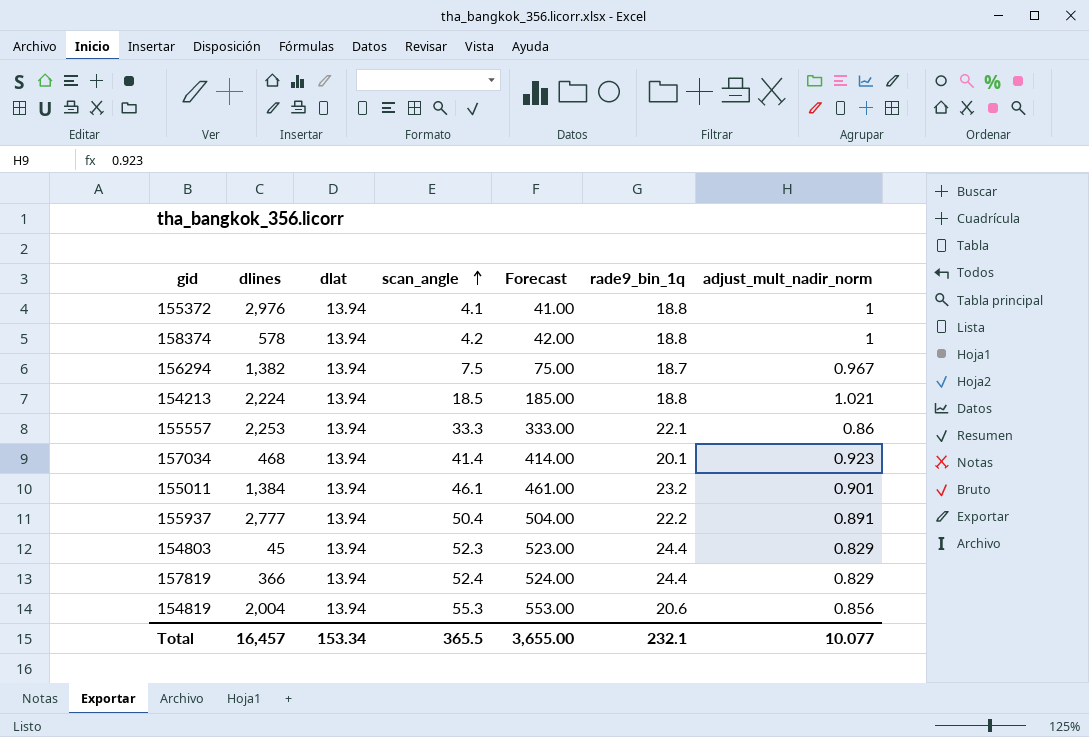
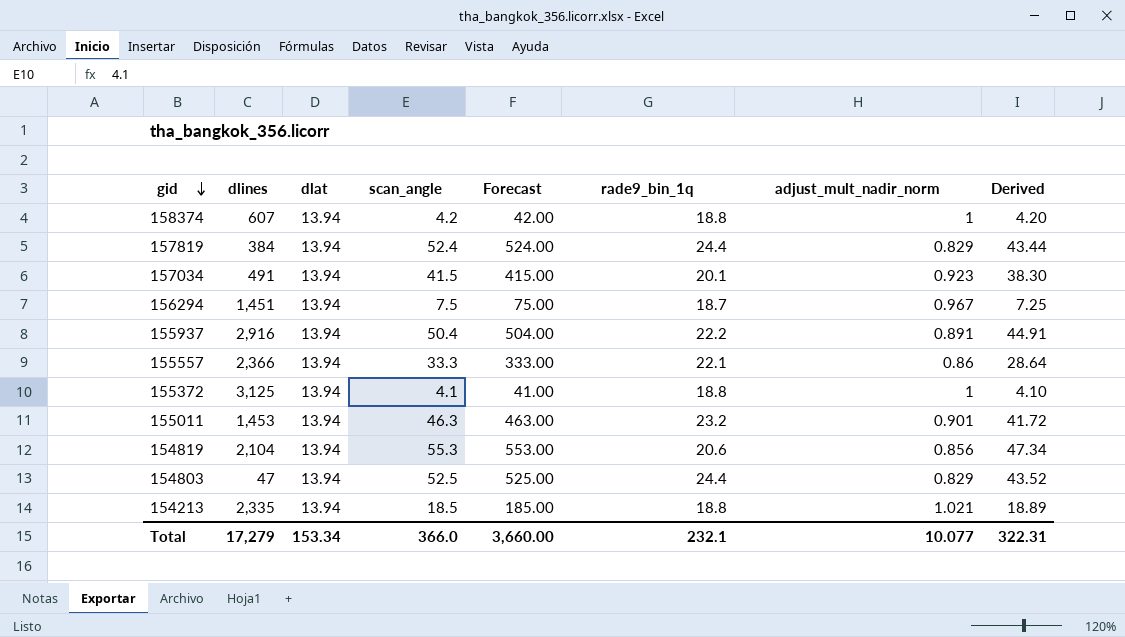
row order: scan_angle ascending -> gid descending
column Derived | formula: none -> [scan_angle] * [adjust_mult_nadir_norm]
158374 | dlines: 578 -> 607
157819 | dlines: 366 -> 384
157034 | dlines: 468 -> 491
157034 | scan_angle: 41.4 -> 41.5
157034 | Forecast: 414.00 -> 415.00
156294 | dlines: 1,382 -> 1,451
155937 | dlines: 2,777 -> 2,916
155557 | dlines: 2,253 -> 2,366
155372 | dlines: 2,976 -> 3,125
155011 | dlines: 1,384 -> 1,453
155011 | scan_angle: 46.1 -> 46.3
155011 | Forecast: 461.00 -> 463.00
154819 | dlines: 2,004 -> 2,104
154803 | dlines: 45 -> 47
154803 | scan_angle: 52.3 -> 52.5
154803 | Forecast: 523.00 -> 525.00
154213 | dlines: 2,224 -> 2,335
Total | dlines: 16,457 -> 17,279
Total | scan_angle: 365.5 -> 366.0
Total | Forecast: 3,655.00 -> 3,660.00

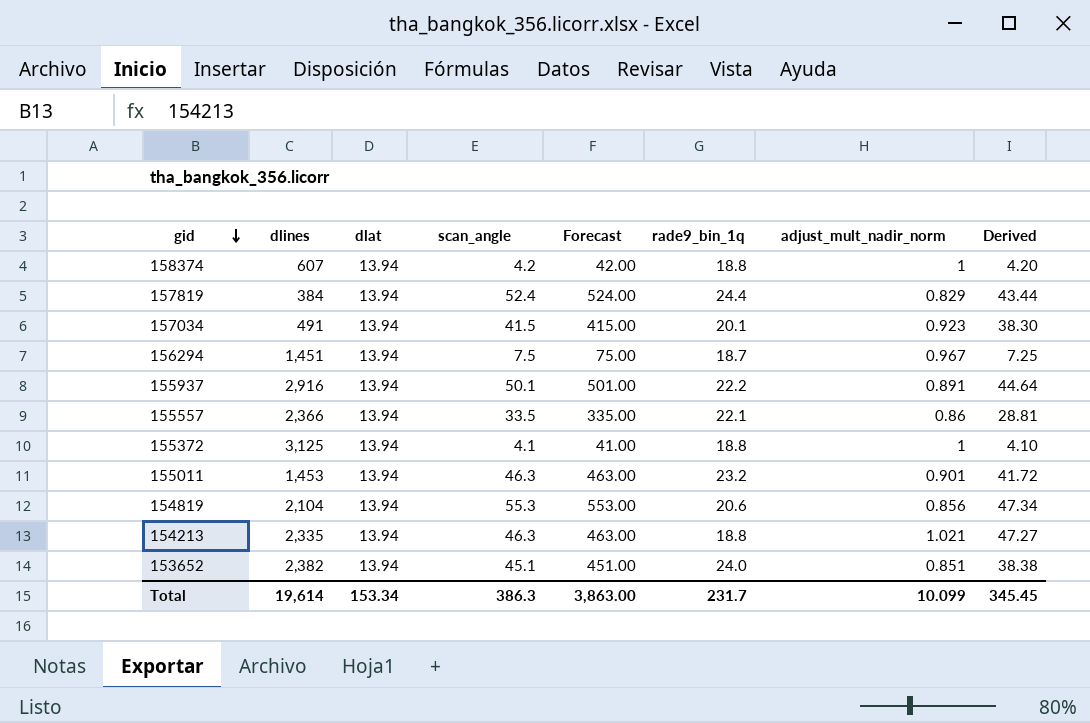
row 154803: 47 | 13.94 | 52.5 | 525.00 | 24.4 | 0.829 | 43.52 -> none
155937 | scan_angle: 50.4 -> 50.1
155937 | Forecast: 504.00 -> 501.00
155937 | Derived: 44.91 -> 44.64
155557 | scan_angle: 33.3 -> 33.5
155557 | Forecast: 333.00 -> 335.00
155557 | Derived: 28.64 -> 28.81
154213 | scan_angle: 18.5 -> 46.3
154213 | Forecast: 185.00 -> 463.00
154213 | Derived: 18.89 -> 47.27
row 153652: none -> 2,382 | 13.94 | 45.1 | 451.00 | 24.0 | 0.851 | 38.38
Total | dlines: 17,279 -> 19,614
Total | scan_angle: 366.0 -> 386.3
Total | Forecast: 3,660.00 -> 3,863.00
Total | rade9_bin_1q: 232.1 -> 231.7
Total | adjust_mult_nadir_norm: 10.077 -> 10.099
Total | Derived: 322.31 -> 345.45

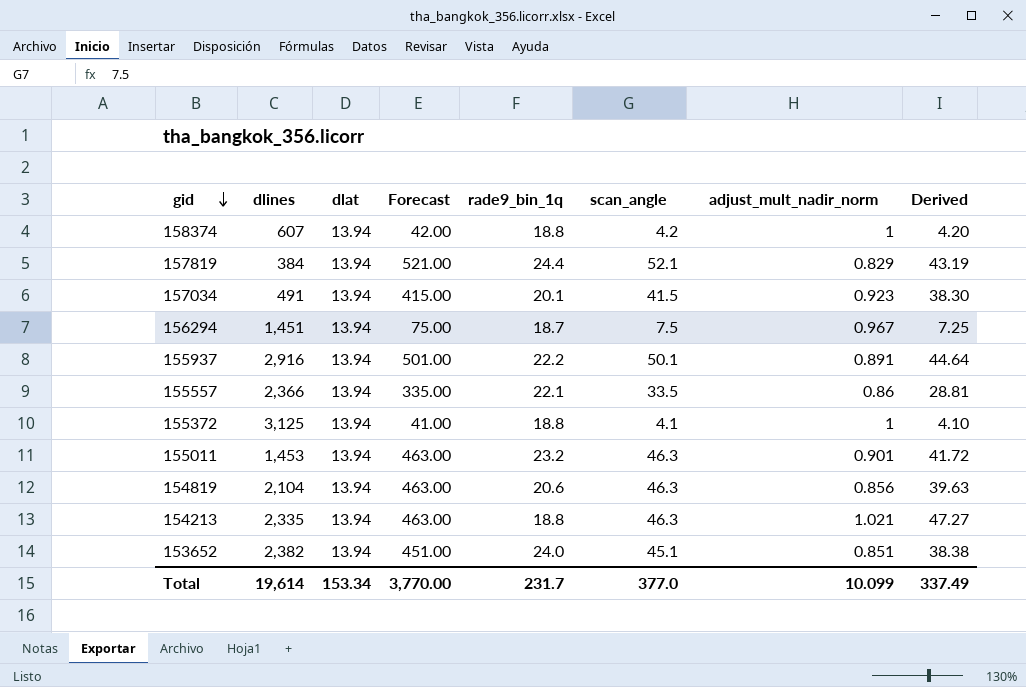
column scan_angle | position: 4 -> 6
157819 | Forecast: 524.00 -> 521.00
157819 | scan_angle: 52.4 -> 52.1
157819 | Derived: 43.44 -> 43.19
154819 | Forecast: 553.00 -> 463.00
154819 | scan_angle: 55.3 -> 46.3
154819 | Derived: 47.34 -> 39.63
Total | Forecast: 3,863.00 -> 3,770.00
Total | scan_angle: 386.3 -> 377.0
Total | Derived: 345.45 -> 337.49

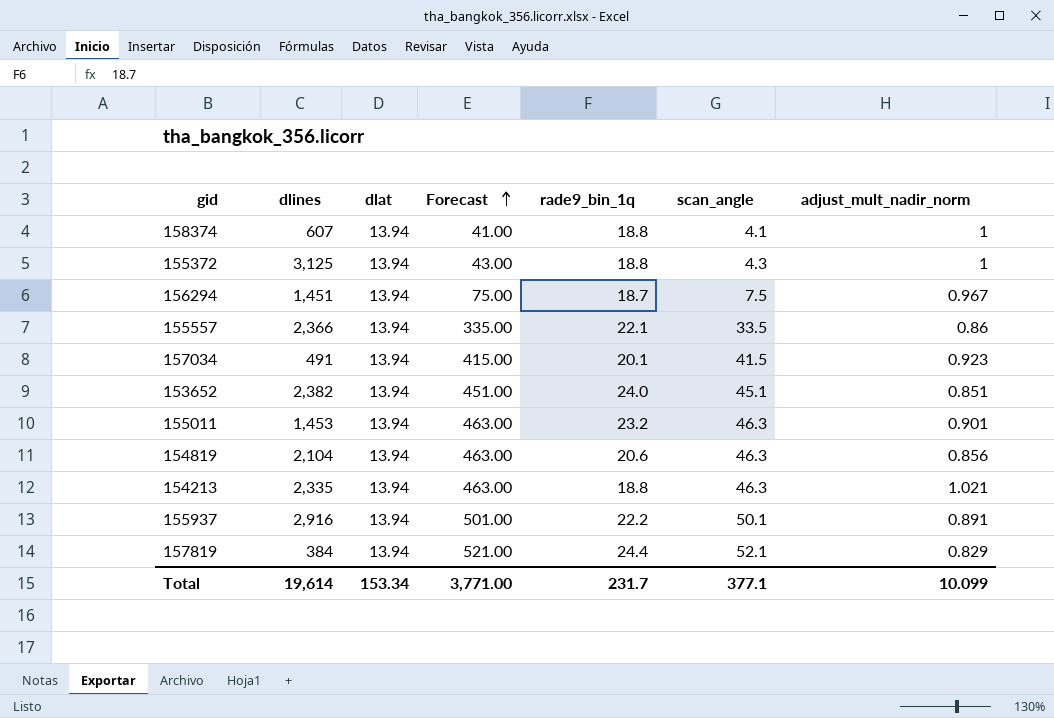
row order: gid descending -> Forecast ascending
column Derived | formula: [scan_angle] * [adjust_mult_nadir_norm] -> none
158374 | Forecast: 42.00 -> 41.00
158374 | scan_angle: 4.2 -> 4.1
155372 | Forecast: 41.00 -> 43.00
155372 | scan_angle: 4.1 -> 4.3
Total | Forecast: 3,770.00 -> 3,771.00
Total | scan_angle: 377.0 -> 377.1

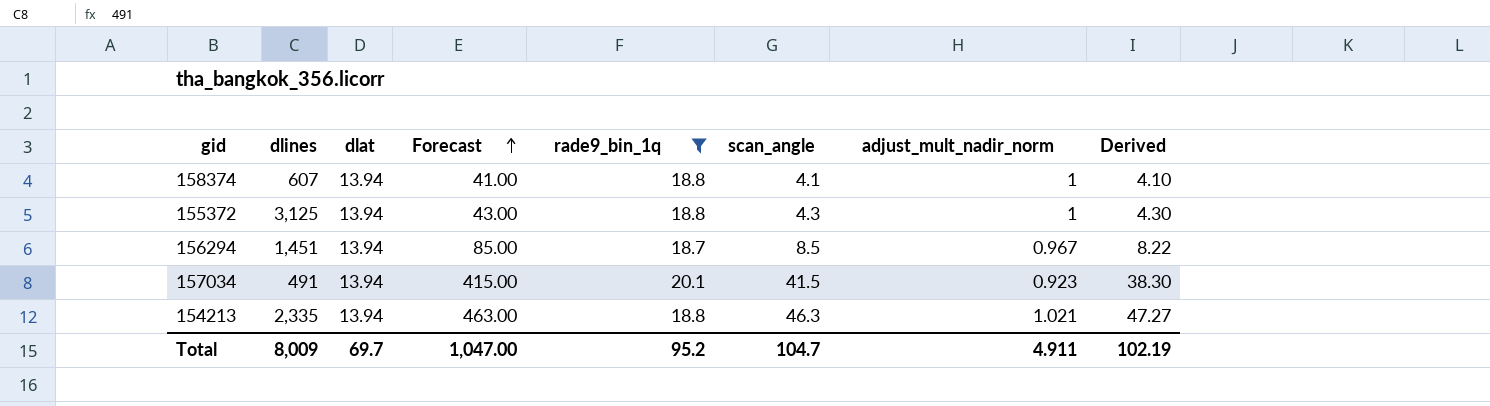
filter: none -> rade9_bin_1q <= 20.1
column Derived | formula: none -> [scan_angle] * [adjust_mult_nadir_norm]
156294 | Forecast: 75.00 -> 85.00
156294 | scan_angle: 7.5 -> 8.5
Total | dlines: 19,614 -> 8,009
Total | dlat: 153.34 -> 69.7
Total | Forecast: 3,771.00 -> 1,047.00
Total | rade9_bin_1q: 231.7 -> 95.2
Total | scan_angle: 377.1 -> 104.7
Total | adjust_mult_nadir_norm: 10.099 -> 4.911

